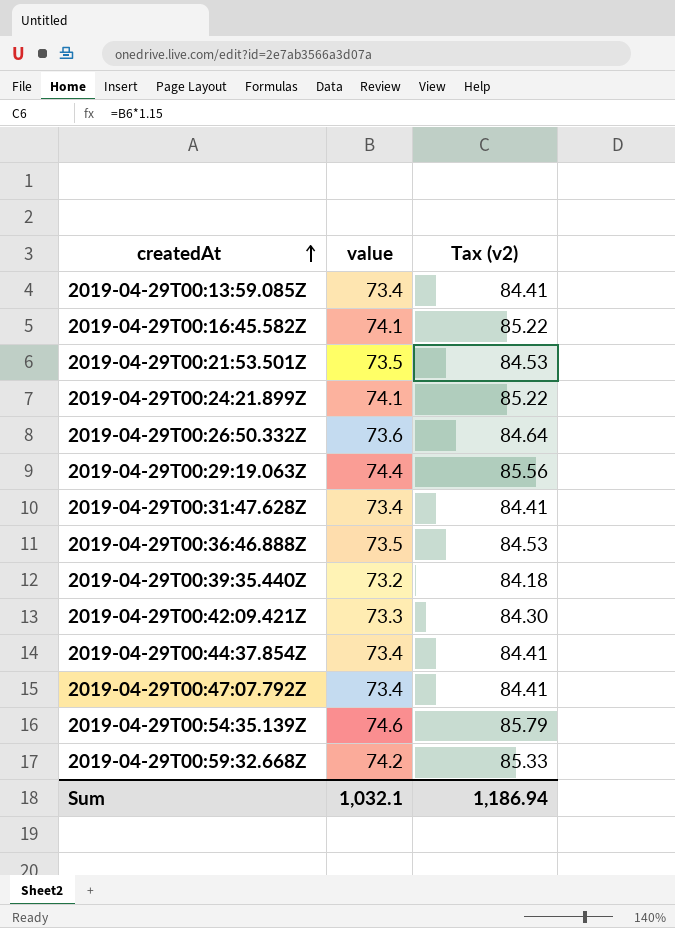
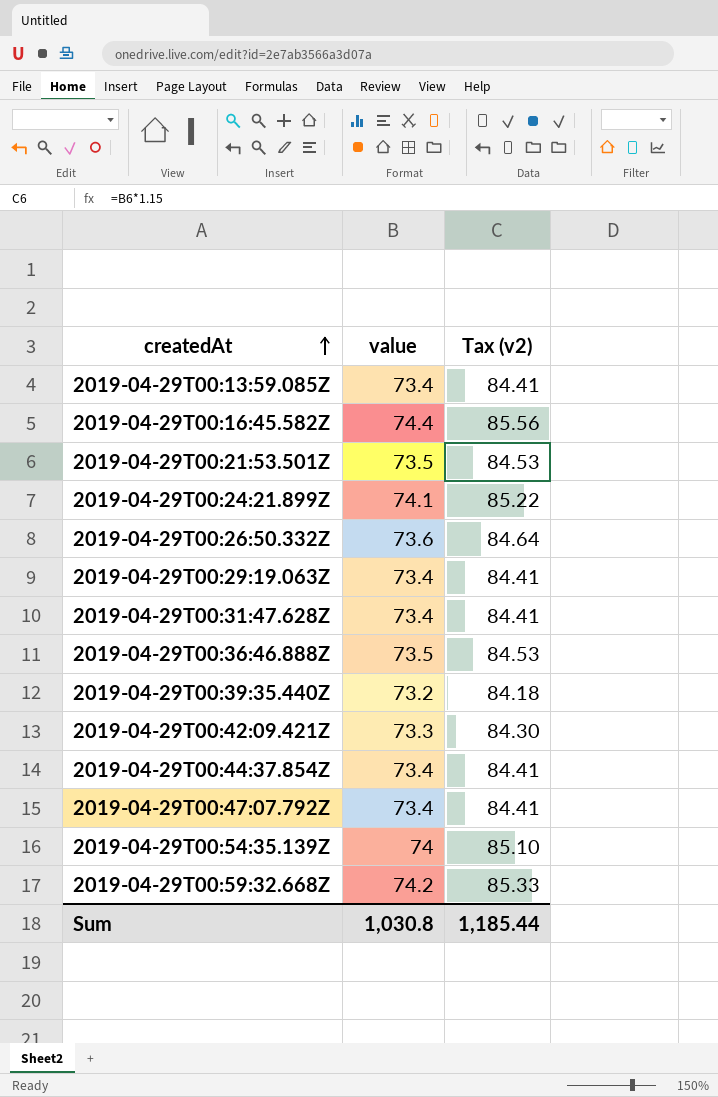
2019-04-29T00:16:45.582Z | value: 74.1 -> 74.4
2019-04-29T00:16:45.582Z | Tax (v2): 85.22 -> 85.56
2019-04-29T00:29:19.063Z | value: 74.4 -> 73.4
2019-04-29T00:29:19.063Z | Tax (v2): 85.56 -> 84.41
2019-04-29T00:54:35.139Z | value: 74.6 -> 74
2019-04-29T00:54:35.139Z | Tax (v2): 85.79 -> 85.10
Sum | value: 1,032.1 -> 1,030.8
Sum | Tax (v2): 1,186.94 -> 1,185.44

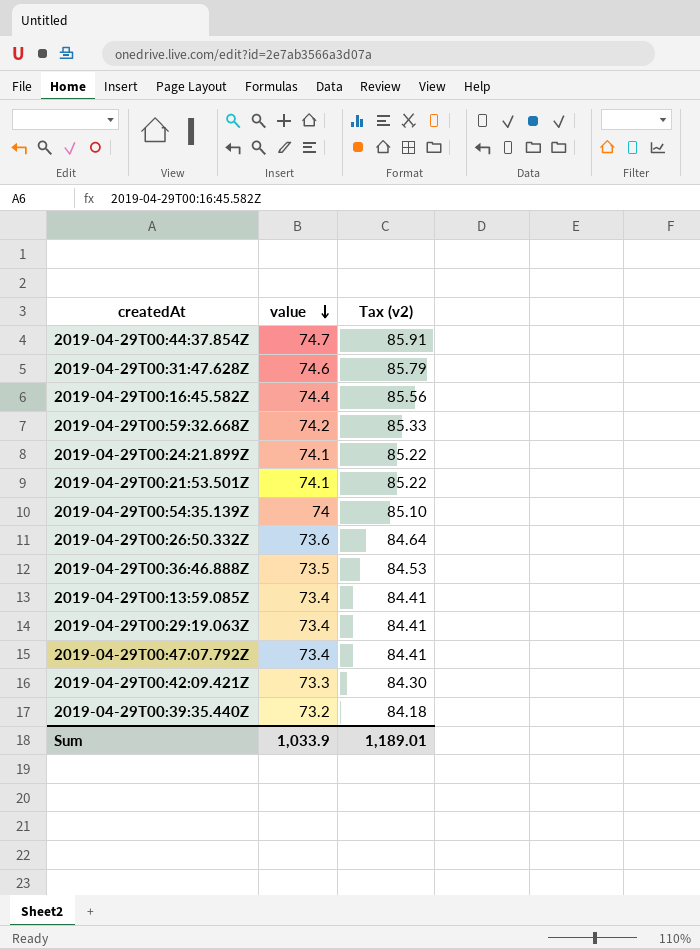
row order: createdAt ascending -> value descending
2019-04-29T00:44:37.854Z | value: 73.4 -> 74.7
2019-04-29T00:44:37.854Z | Tax (v2): 84.41 -> 85.91
2019-04-29T00:31:47.628Z | value: 73.4 -> 74.6
2019-04-29T00:31:47.628Z | Tax (v2): 84.41 -> 85.79
2019-04-29T00:21:53.501Z | value: 73.5 -> 74.1
2019-04-29T00:21:53.501Z | Tax (v2): 84.53 -> 85.22
Sum | value: 1,030.8 -> 1,033.9
Sum | Tax (v2): 1,185.44 -> 1,189.01

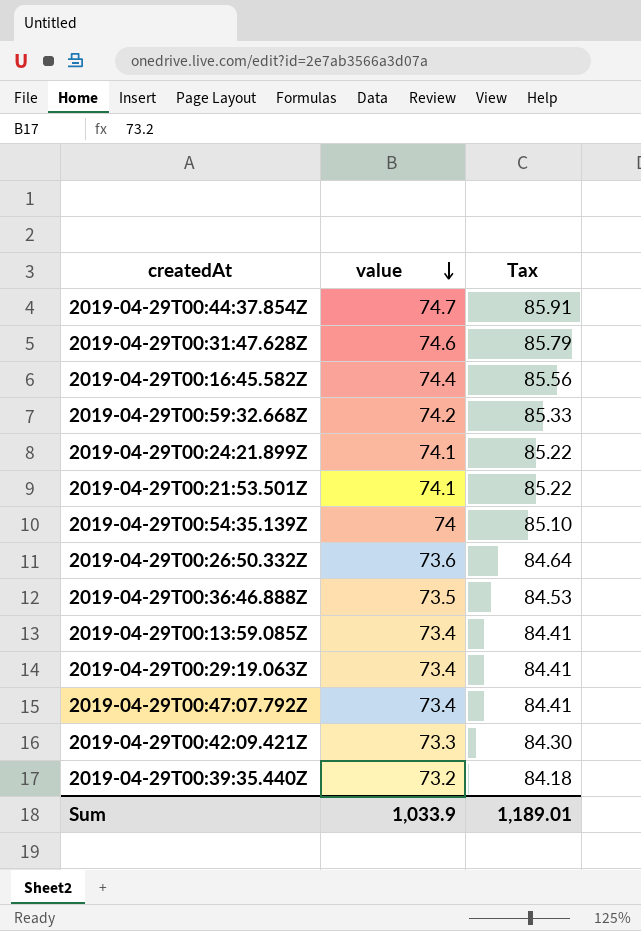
column name: Tax (v2) -> Tax

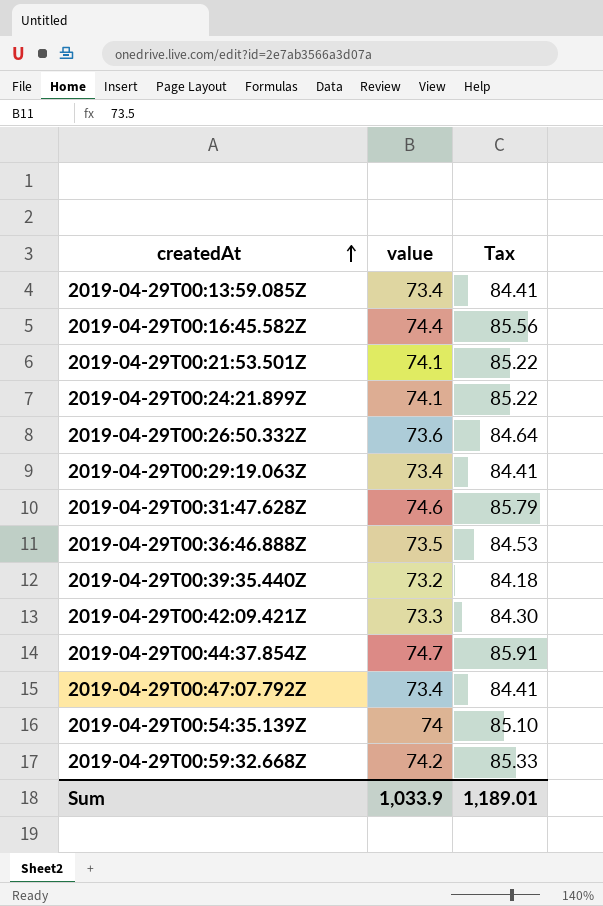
row order: value descending -> createdAt ascending

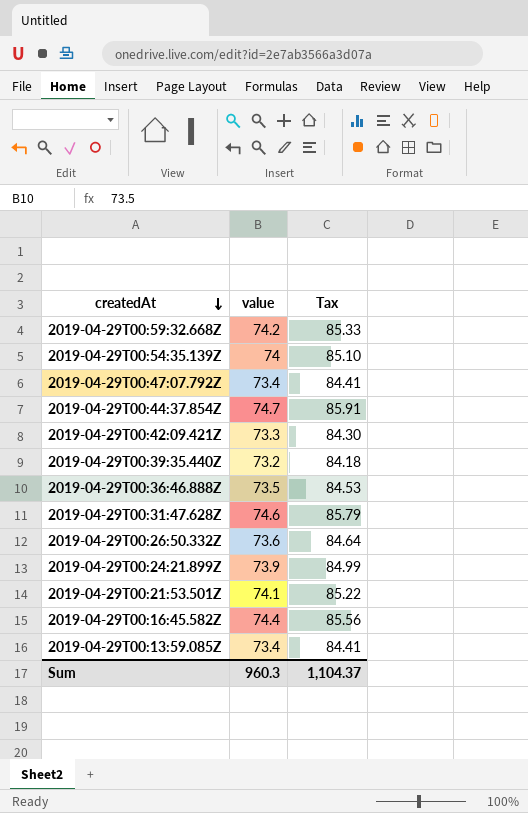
row order: createdAt ascending -> createdAt descending
row 2019-04-29T00:29:19.063Z: 73.4 | 84.41 -> none
2019-04-29T00:24:21.899Z | value: 74.1 -> 73.9
2019-04-29T00:24:21.899Z | Tax: 85.22 -> 84.99
Sum | value: 1,033.9 -> 960.3
Sum | Tax: 1,189.01 -> 1,104.37

